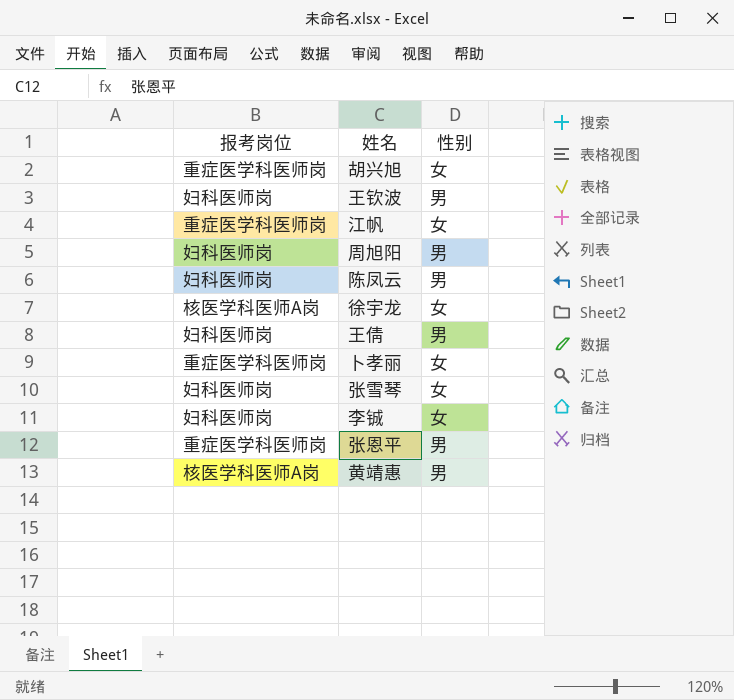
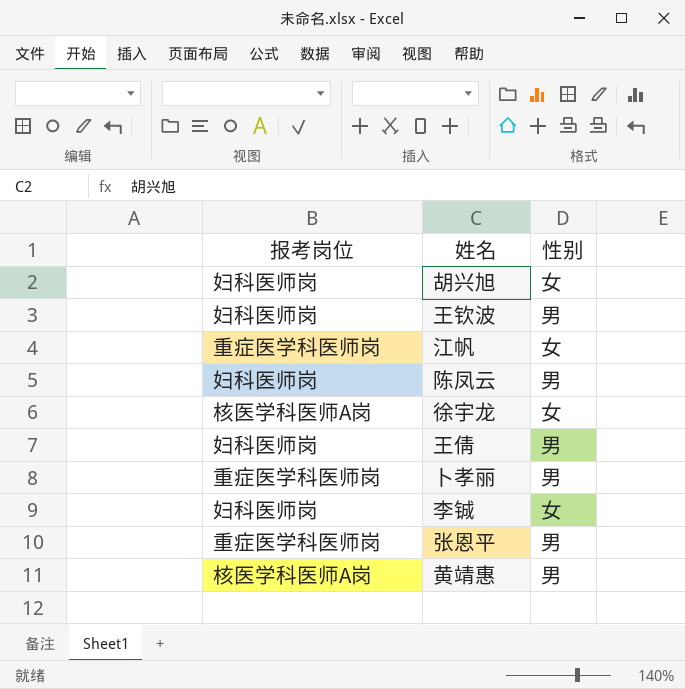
row 周旭阳: 妇科医师岗 | 男 -> none
row 张雪琴: 妇科医师岗 | 女 -> none
胡兴旭 | 报考岗位: 重症医学科医师岗 -> 妇科医师岗
卜孝丽 | 性别: 女 -> 男

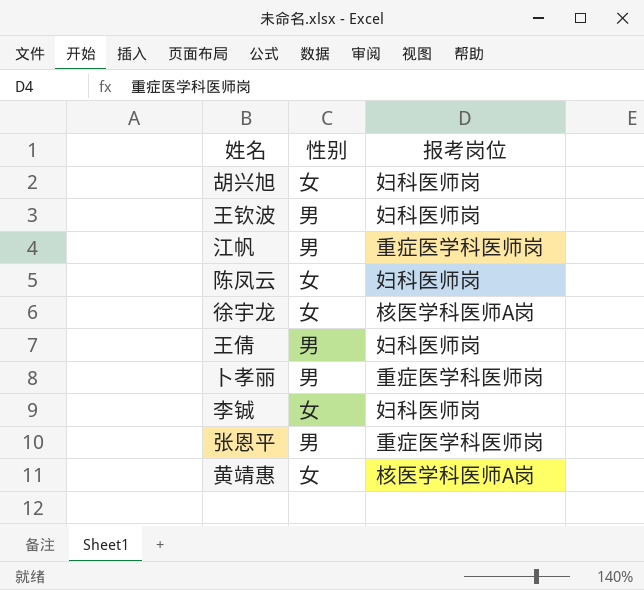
column 报考岗位 | position: 1 -> 3
江帆 | 性别: 女 -> 男
陈凤云 | 性别: 男 -> 女
黄靖惠 | 性别: 男 -> 女

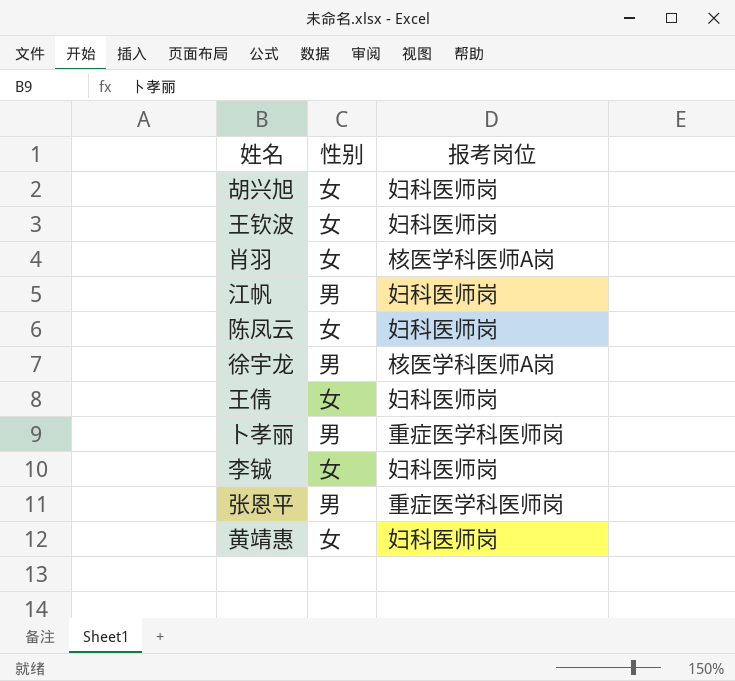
王钦波 | 性别: 男 -> 女
row 肖羽: none -> 女 | 核医学科医师A岗
江帆 | 报考岗位: 重症医学科医师岗 -> 妇科医师岗
徐宇龙 | 性别: 女 -> 男
王倩 | 性别: 男 -> 女
黄靖惠 | 报考岗位: 核医学科医师A岗 -> 妇科医师岗

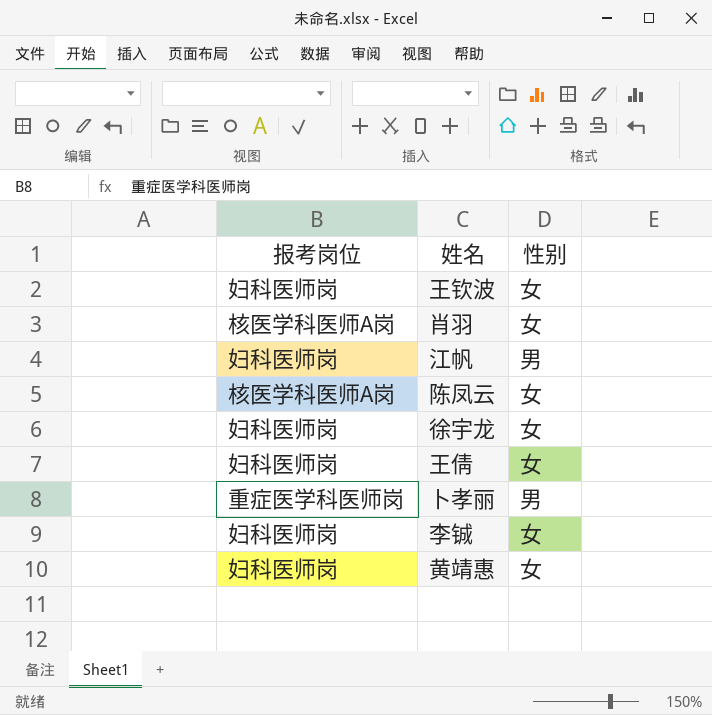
column 报考岗位 | position: 3 -> 1
row 胡兴旭: 女 | 妇科医师岗 -> none
row 张恩平: 男 | 重症医学科医师岗 -> none
陈凤云 | 报考岗位: 妇科医师岗 -> 核医学科医师A岗
徐宇龙 | 报考岗位: 核医学科医师A岗 -> 妇科医师岗
徐宇龙 | 性别: 男 -> 女

